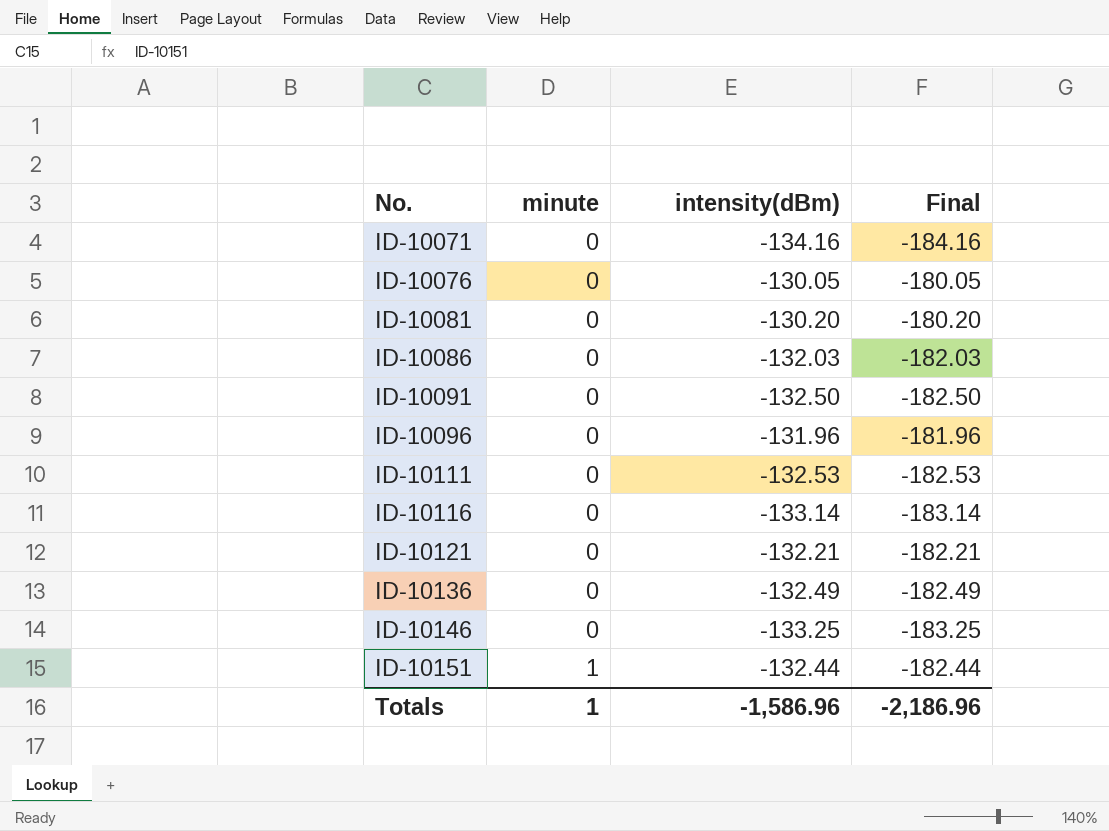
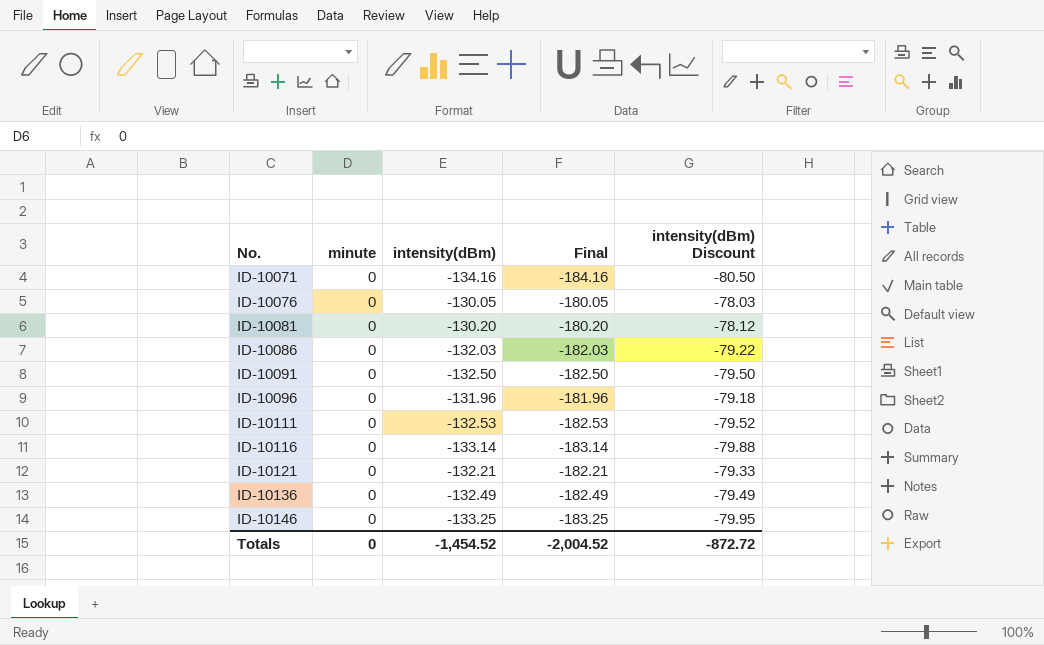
column intensity(dBm) Discount | formula: none -> [intensity(dBm)] * 0.6
row ID-10151: 1 | -132.44 | -182.44 -> none
Totals | minute: 1 -> 0
Totals | intensity(dBm): -1,586.96 -> -1,454.52
Totals | Final: -2,186.96 -> -2,004.52

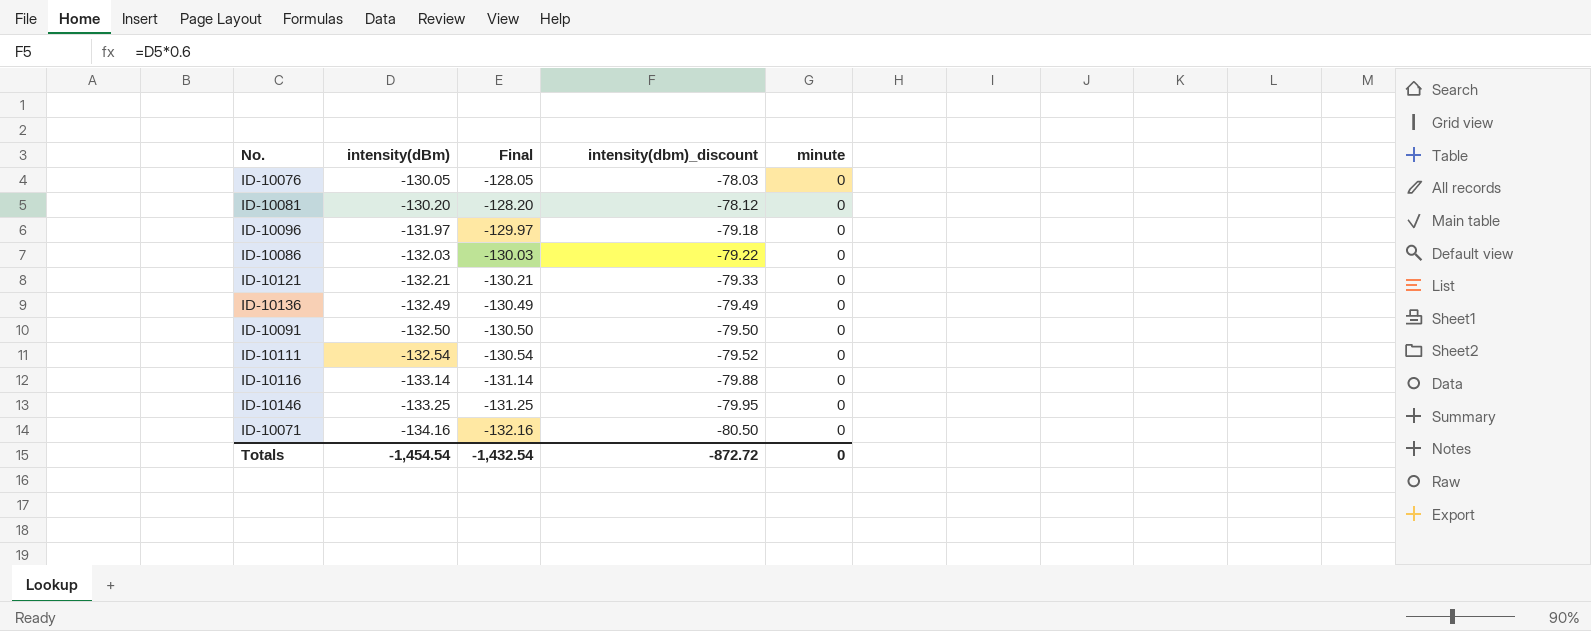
row order: No. ascending -> intensity(dBm) descending
column Final | formula: [intensity(dBm)] - 50 -> [intensity(dBm)] + 2
column name: intensity(dBm) Discount -> intensity(dbm)_discount
column minute | position: 2 -> 5
ID-10096 | intensity(dBm): -131.96 -> -131.97
ID-10111 | intensity(dBm): -132.53 -> -132.54
Totals | intensity(dBm): -1,454.52 -> -1,454.54
Totals | Final: -2,004.52 -> -1,432.54

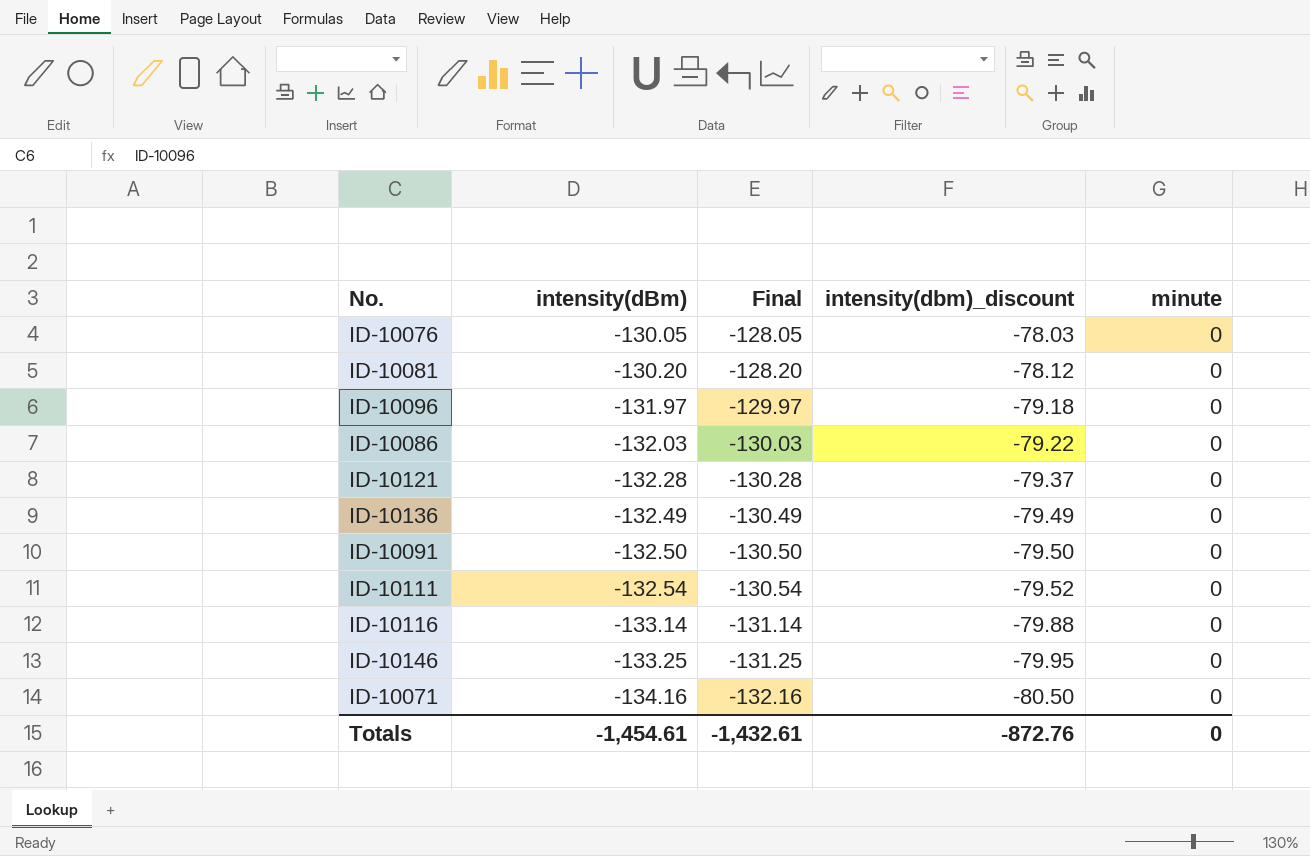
ID-10121 | intensity(dBm): -132.21 -> -132.28
ID-10121 | Final: -130.21 -> -130.28
ID-10121 | intensity(dbm)_discount: -79.33 -> -79.37
Totals | intensity(dBm): -1,454.54 -> -1,454.61
Totals | Final: -1,432.54 -> -1,432.61
Totals | intensity(dbm)_discount: -872.72 -> -872.76

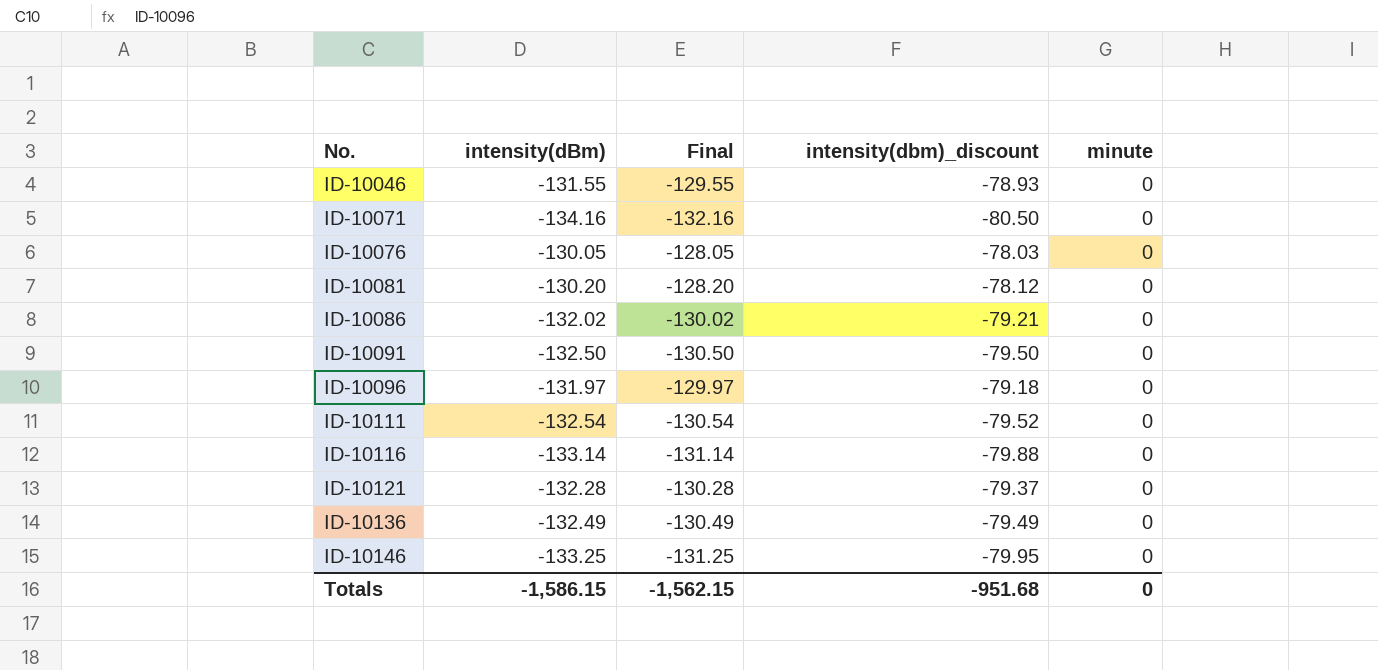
row order: intensity(dBm) descending -> No. ascending
row ID-10046: none -> -131.55 | -129.55 | -78.93 | 0
ID-10086 | intensity(dBm): -132.03 -> -132.02
ID-10086 | Final: -130.03 -> -130.02
ID-10086 | intensity(dbm)_discount: -79.22 -> -79.21
Totals | intensity(dBm): -1,454.61 -> -1,586.15
Totals | Final: -1,432.61 -> -1,562.15
Totals | intensity(dbm)_discount: -872.76 -> -951.68

